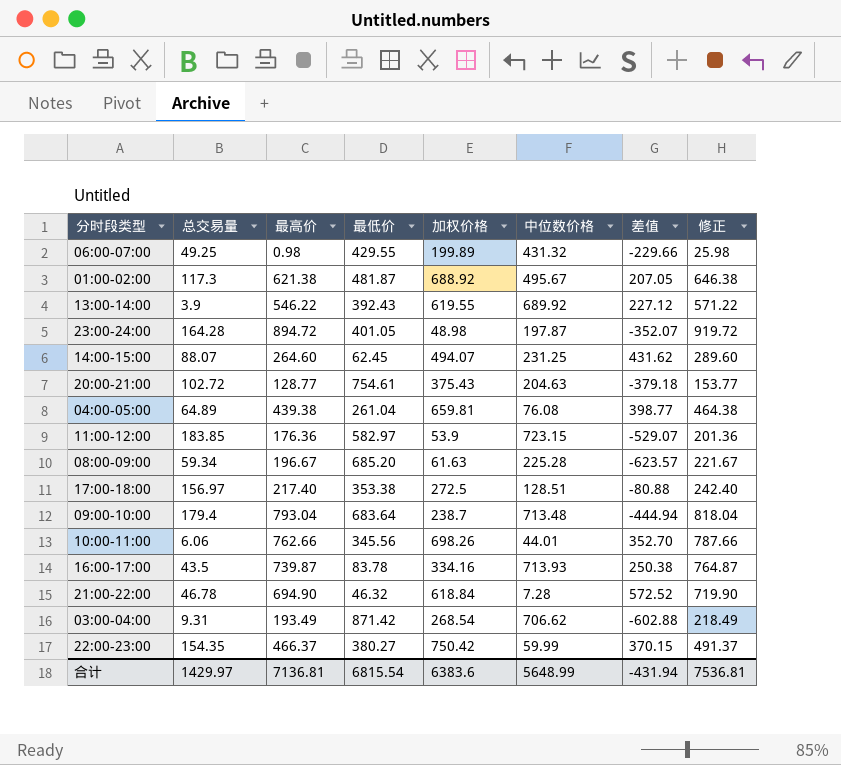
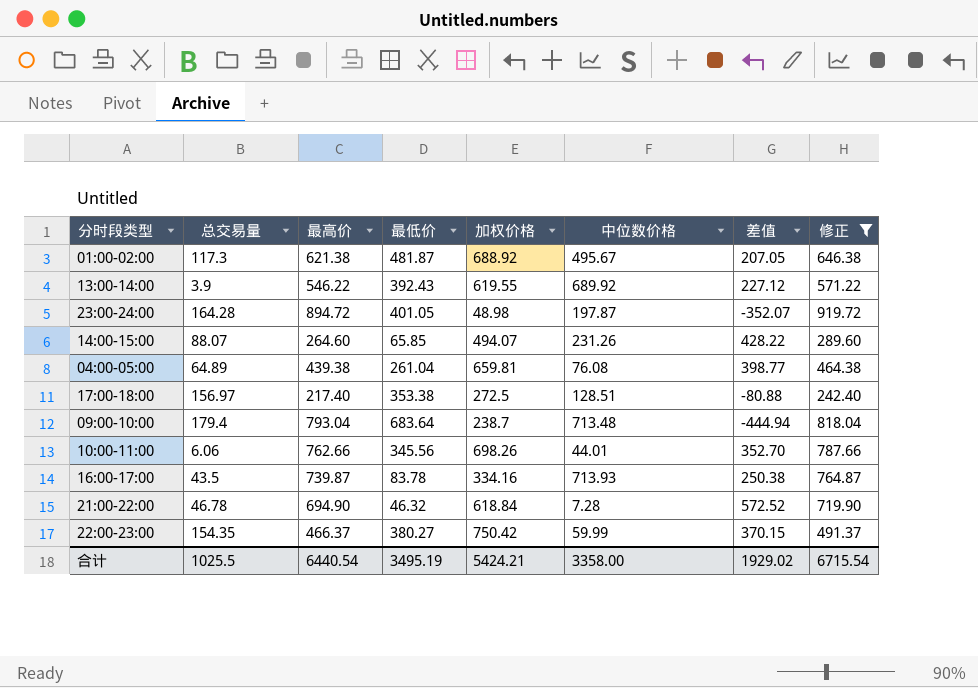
filter: none -> 修正 >= 242.40
14:00-15:00 | 最低价: 62.45 -> 65.85
14:00-15:00 | 中位数价格: 231.25 -> 231.26
14:00-15:00 | 差值: 431.62 -> 428.22
合计 | 总交易量: 1429.97 -> 1025.5
合计 | 最高价: 7136.81 -> 6440.54
合计 | 最低价: 6815.54 -> 3495.19
合计 | 加权价格: 6383.6 -> 5424.21
合计 | 中位数价格: 5648.99 -> 3358.00
合计 | 差值: -431.94 -> 1929.02
合计 | 修正: 7536.81 -> 6715.54

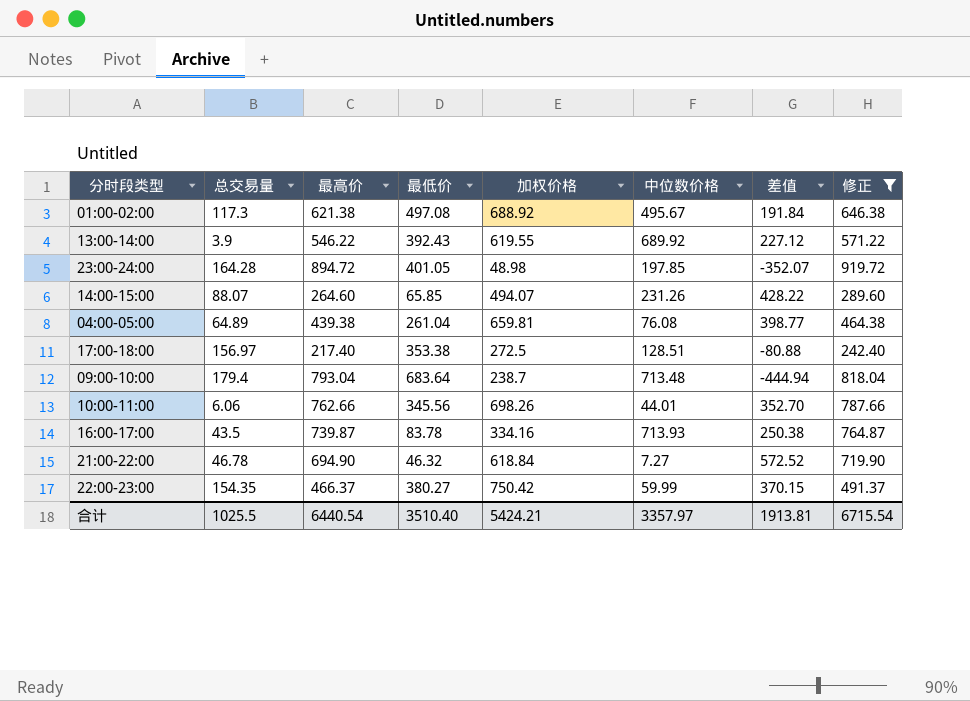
01:00-02:00 | 最低价: 481.87 -> 497.08
01:00-02:00 | 差值: 207.05 -> 191.84
23:00-24:00 | 中位数价格: 197.87 -> 197.85
21:00-22:00 | 中位数价格: 7.28 -> 7.27
合计 | 最低价: 3495.19 -> 3510.40
合计 | 中位数价格: 3358.00 -> 3357.97
合计 | 差值: 1929.02 -> 1913.81

